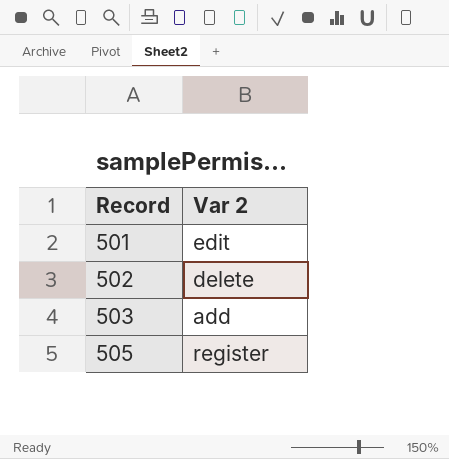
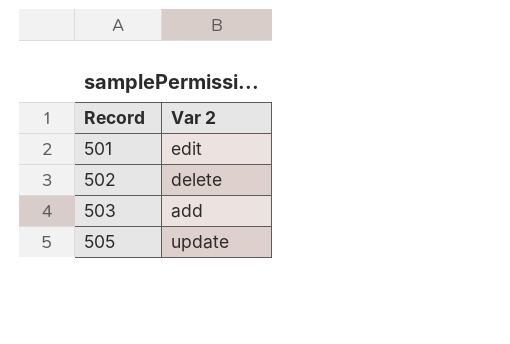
505 | Var 2: register -> update

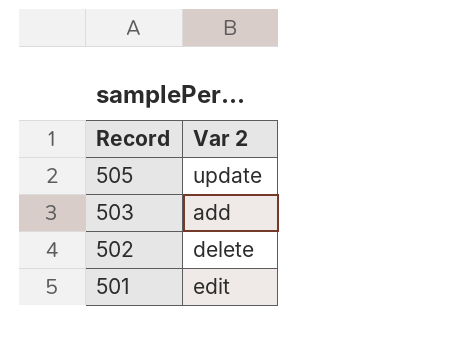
row order: Record ascending -> Record descending

